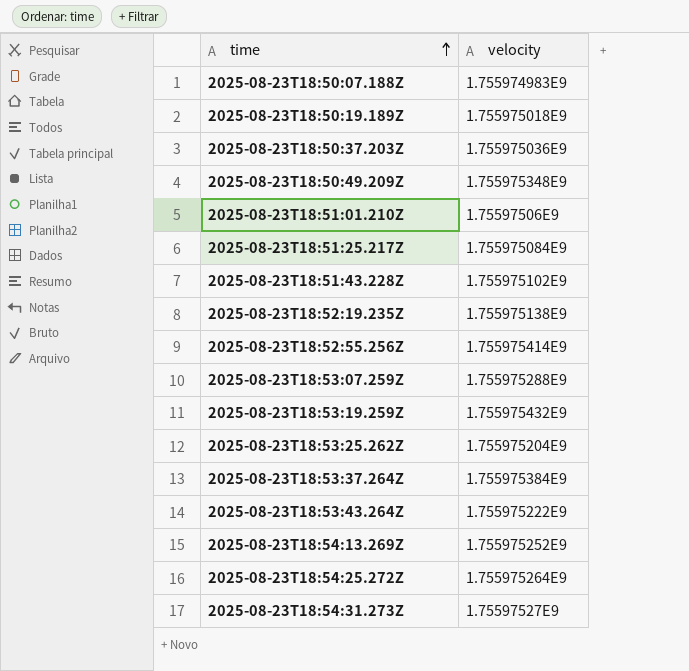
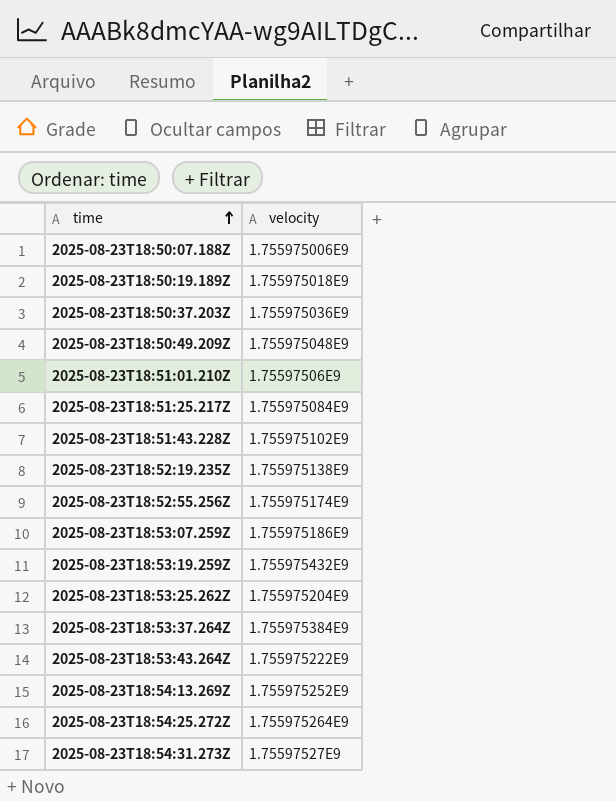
2025-08-23T18:50:07.188Z | velocity: 1.755974983E9 -> 1.755975006E9
2025-08-23T18:50:49.209Z | velocity: 1.755975348E9 -> 1.755975048E9
2025-08-23T18:52:55.256Z | velocity: 1.755975414E9 -> 1.755975174E9
2025-08-23T18:53:07.259Z | velocity: 1.755975288E9 -> 1.755975186E9

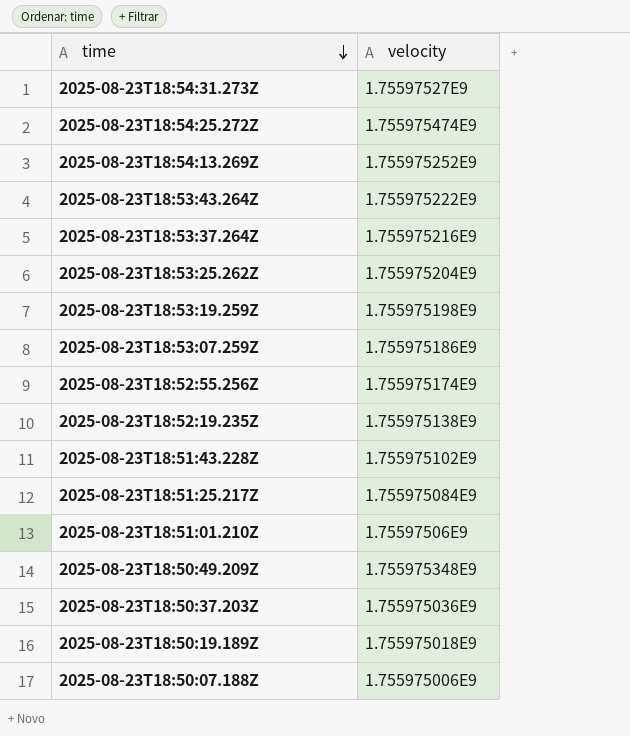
row order: time ascending -> time descending
2025-08-23T18:54:25.272Z | velocity: 1.755975264E9 -> 1.755975474E9
2025-08-23T18:53:37.264Z | velocity: 1.755975384E9 -> 1.755975216E9
2025-08-23T18:53:19.259Z | velocity: 1.755975432E9 -> 1.755975198E9
2025-08-23T18:50:49.209Z | velocity: 1.755975048E9 -> 1.755975348E9

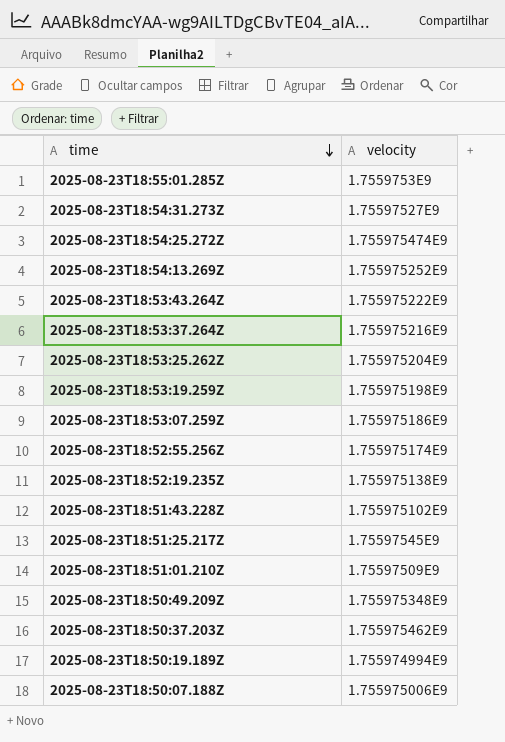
row 2025-08-23T18:55:01.285Z: none -> 1.7559753E9
2025-08-23T18:51:25.217Z | velocity: 1.755975084E9 -> 1.75597545E9
2025-08-23T18:51:01.210Z | velocity: 1.75597506E9 -> 1.75597509E9
2025-08-23T18:50:37.203Z | velocity: 1.755975036E9 -> 1.755975462E9
2025-08-23T18:50:19.189Z | velocity: 1.755975018E9 -> 1.755974994E9

